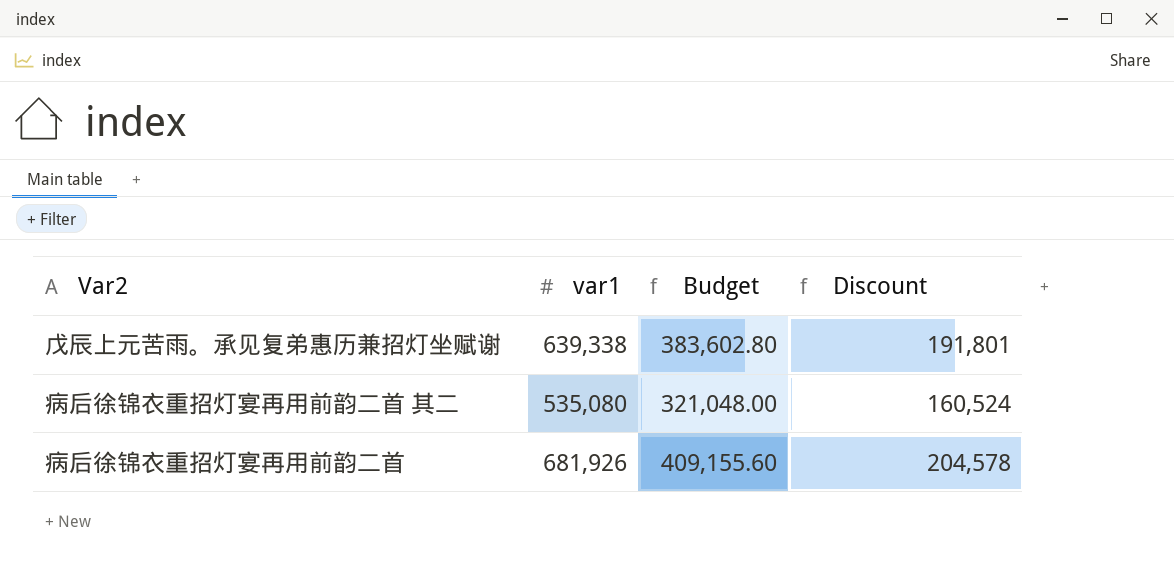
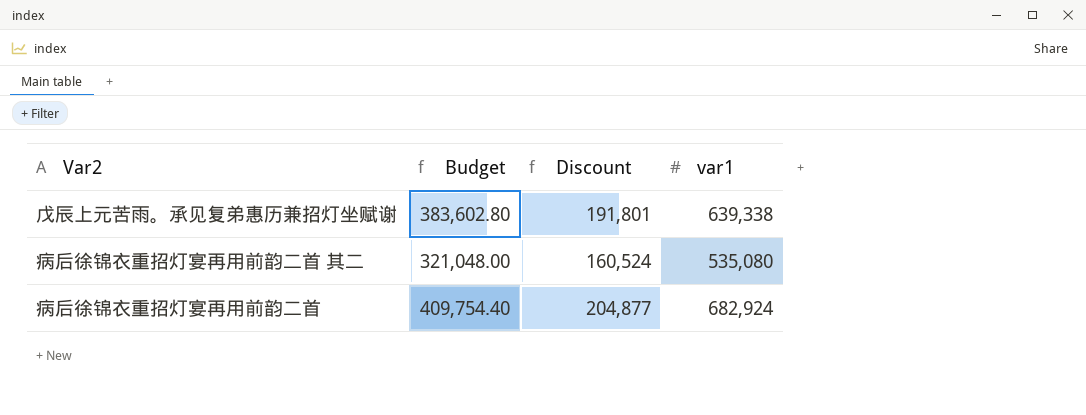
column var1 | position: 2 -> 4
病后徐锦衣重招灯宴再用前韵二首 | Budget: 409,155.60 -> 409,754.40
病后徐锦衣重招灯宴再用前韵二首 | Discount: 204,578 -> 204,877
病后徐锦衣重招灯宴再用前韵二首 | var1: 681,926 -> 682,924

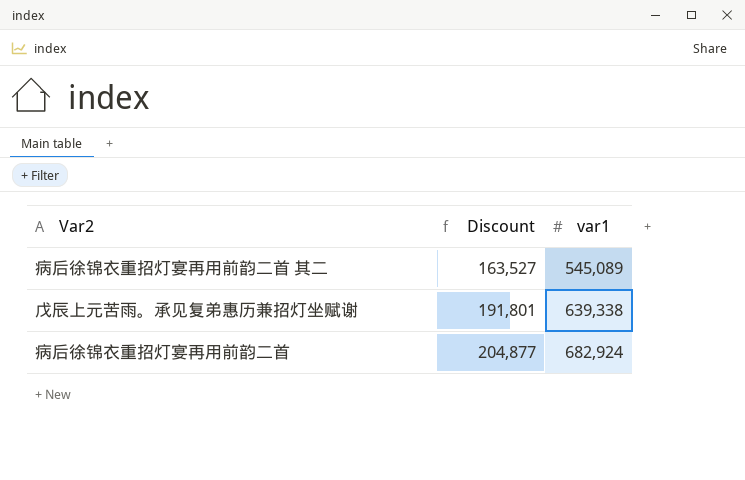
row order: none -> Discount ascending
column Budget | formula: [var1] * 0.6 -> none
病后徐锦衣重招灯宴再用前韵二首 其二 | Discount: 160,524 -> 163,527
病后徐锦衣重招灯宴再用前韵二首 其二 | var1: 535,080 -> 545,089

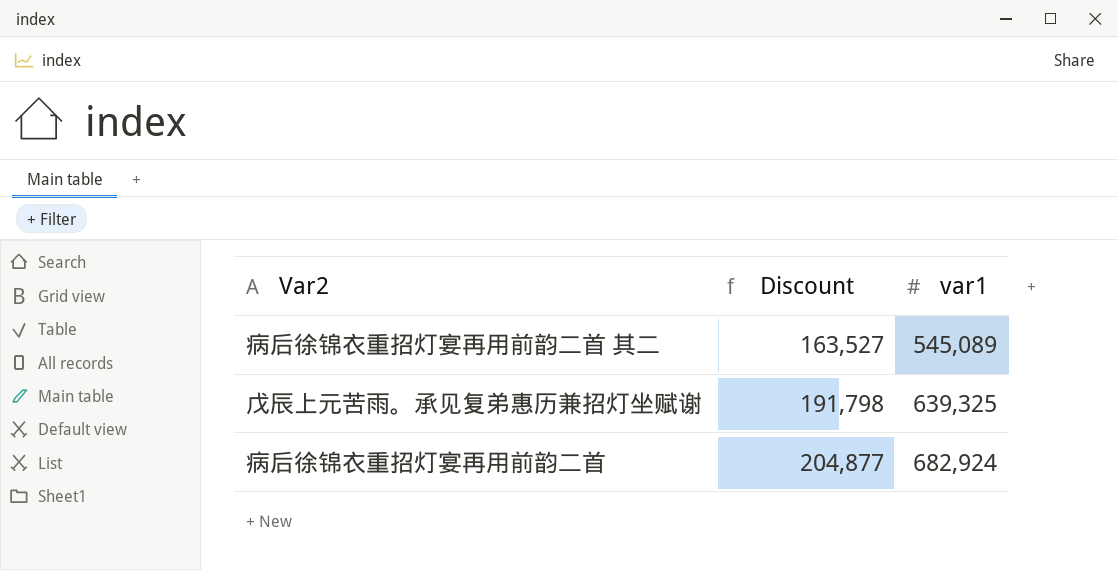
戊辰上元苦雨。承见复弟惠历兼招灯坐赋谢 | Discount: 191,801 -> 191,798
戊辰上元苦雨。承见复弟惠历兼招灯坐赋谢 | var1: 639,338 -> 639,325

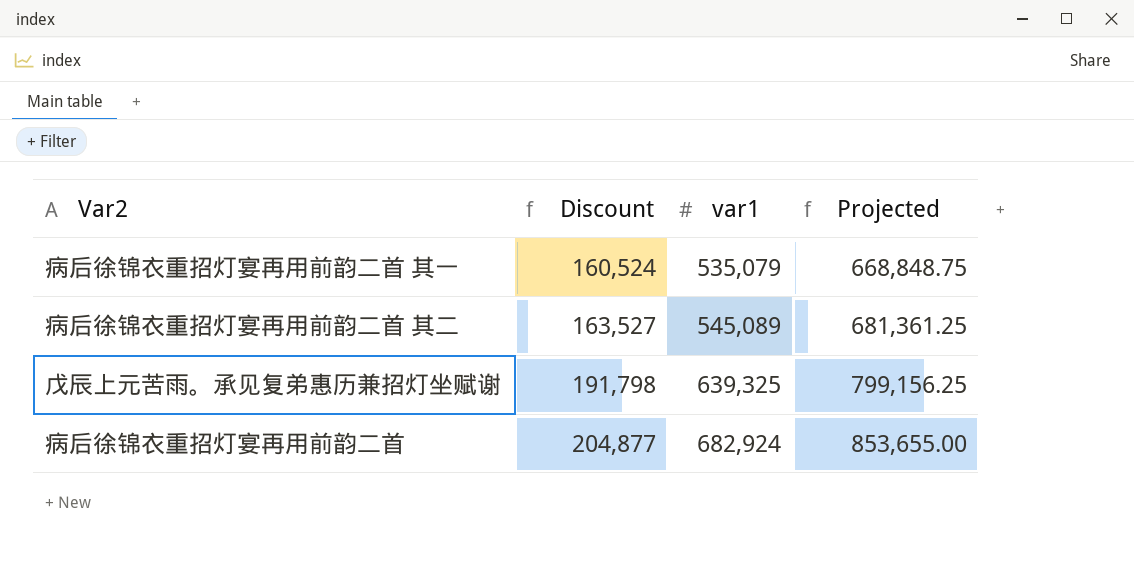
column Projected | formula: none -> [var1] * 1.25
row 病后徐锦衣重招灯宴再用前韵二首 其一: none -> 160,524 | 535,079 | 668,848.75

